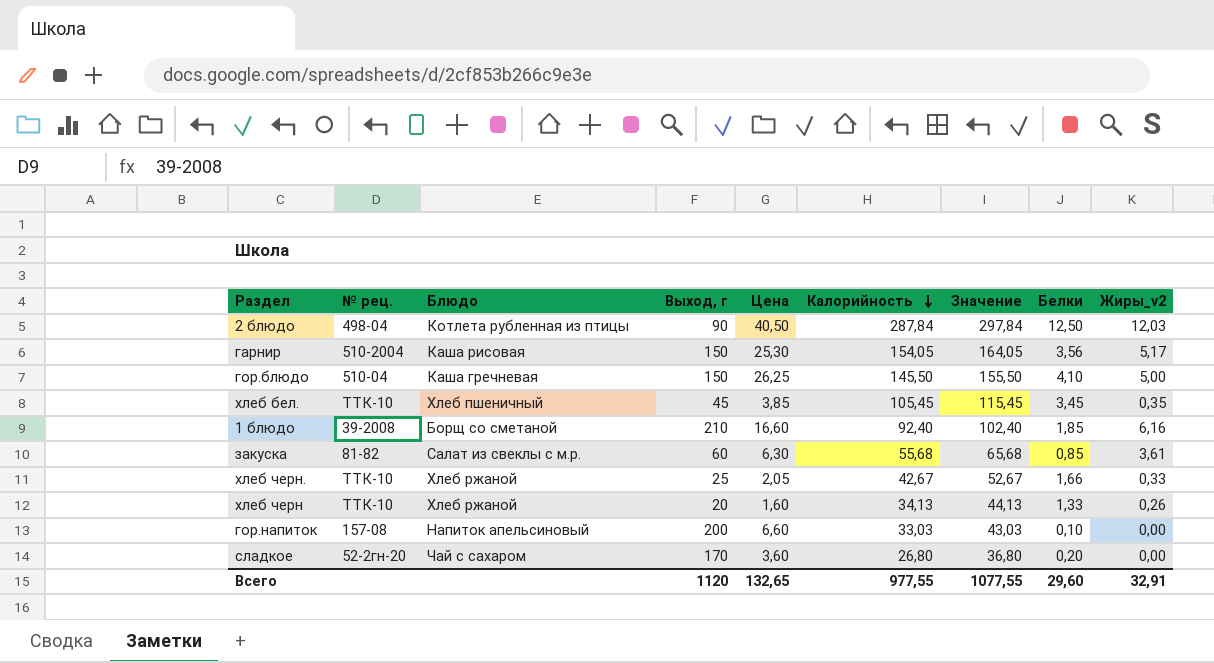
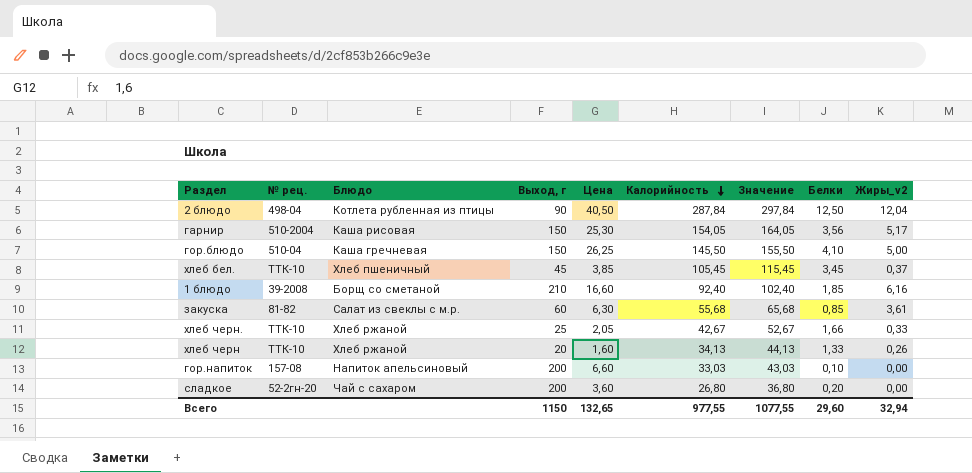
2 блюдо | Жиры_v2: 12,03 -> 12,04
хлеб бел. | Жиры_v2: 0,35 -> 0,37
сладкое | Выход, г: 170 -> 200
Всего | Выход, г: 1120 -> 1150
Всего | Жиры_v2: 32,91 -> 32,94

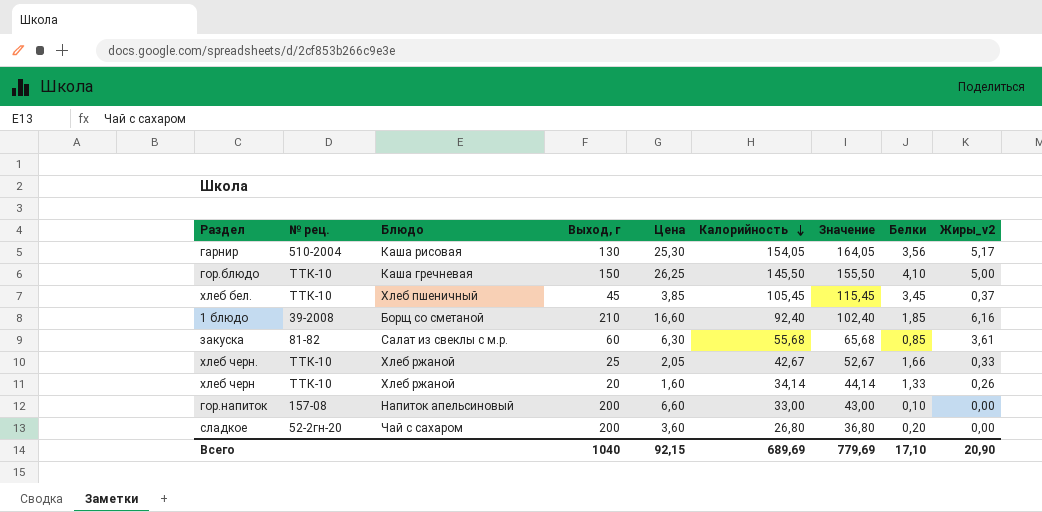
row 2 блюдо: 498-04 | Котлета рубленная из птицы | 90 | 40,50 | 287,84 | 297,84 | 12,50 | 12,04 -> none
гарнир | Выход, г: 150 -> 130
гор.блюдо | № рец.: 510-04 -> ТТК-10
хлеб черн | Калорийность: 34,13 -> 34,14
хлеб черн | Значение: 44,13 -> 44,14
гор.напиток | Калорийность: 33,03 -> 33,00
гор.напиток | Значение: 43,03 -> 43,00
Всего | Выход, г: 1150 -> 1040
Всего | Цена: 132,65 -> 92,15
Всего | Калорийность: 977,55 -> 689,69
Всего | Значение: 1077,55 -> 779,69
Всего | Белки: 29,60 -> 17,10
Всего | Жиры_v2: 32,94 -> 20,90

